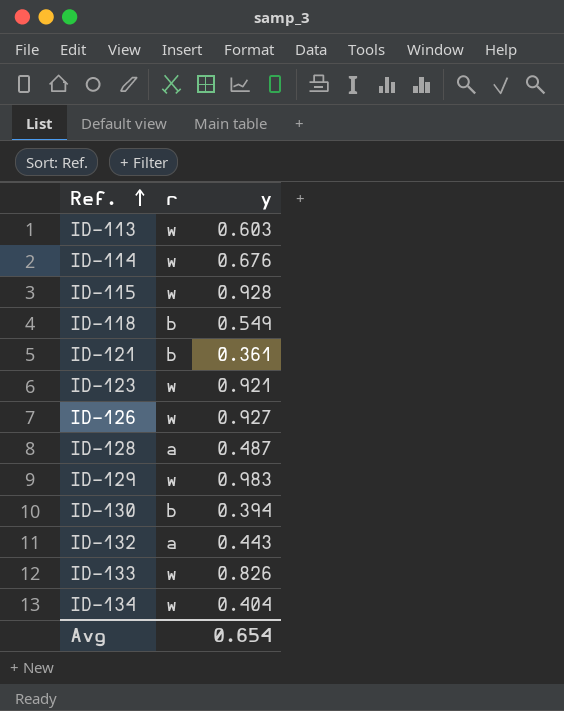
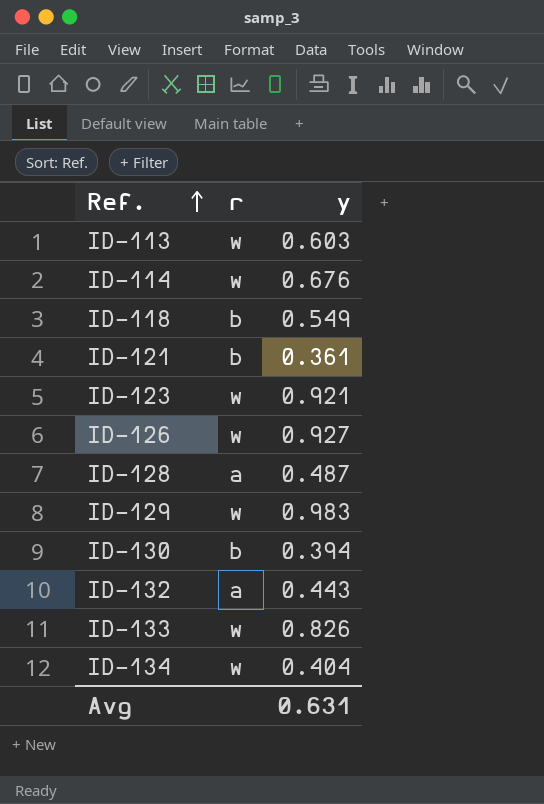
row ID-115: w | 0.928 -> none
Avg | y: 0.654 -> 0.631

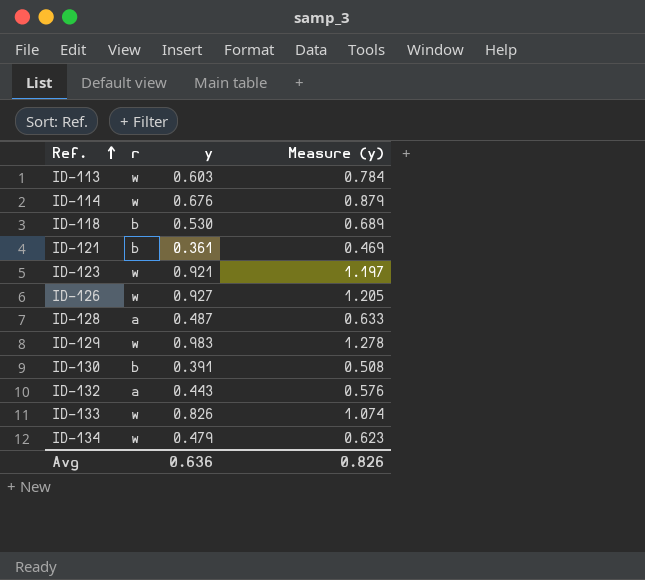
column Measure (y) | formula: none -> [y] * 1.3
ID-118 | y: 0.549 -> 0.530
ID-130 | y: 0.394 -> 0.391
ID-134 | y: 0.404 -> 0.479
Avg | y: 0.631 -> 0.636

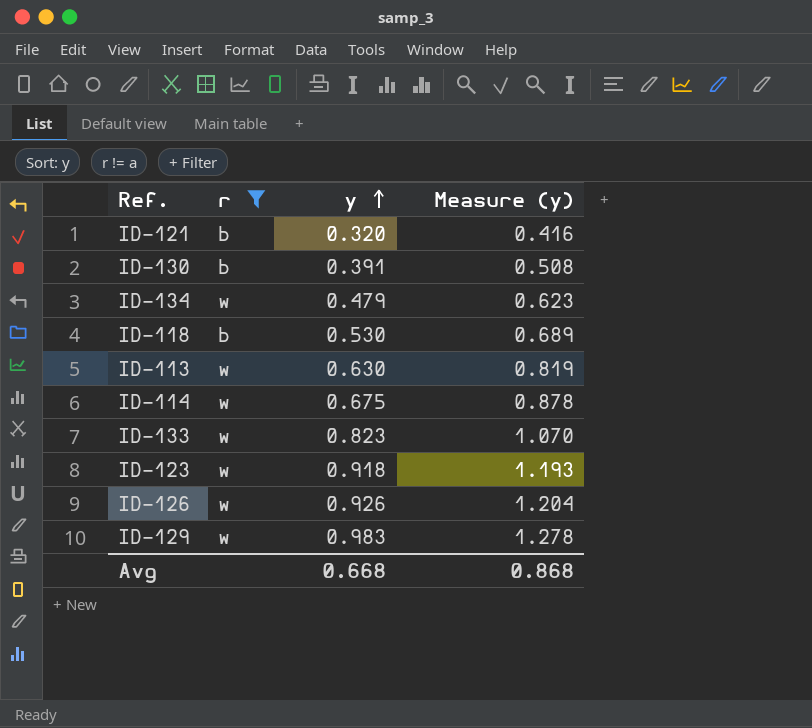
filter: none -> r != a
row order: Ref. ascending -> y ascending
ID-121 | y: 0.361 -> 0.320
ID-121 | Measure (y): 0.469 -> 0.416
ID-113 | y: 0.603 -> 0.630
ID-113 | Measure (y): 0.784 -> 0.819
ID-114 | y: 0.676 -> 0.675
ID-114 | Measure (y): 0.879 -> 0.878
ID-133 | y: 0.826 -> 0.823
ID-133 | Measure (y): 1.074 -> 1.070
ID-123 | y: 0.921 -> 0.918
ID-123 | Measure (y): 1.197 -> 1.193
ID-126 | y: 0.927 -> 0.926
ID-126 | Measure (y): 1.205 -> 1.204
Avg | y: 0.636 -> 0.668
Avg | Measure (y): 0.826 -> 0.868

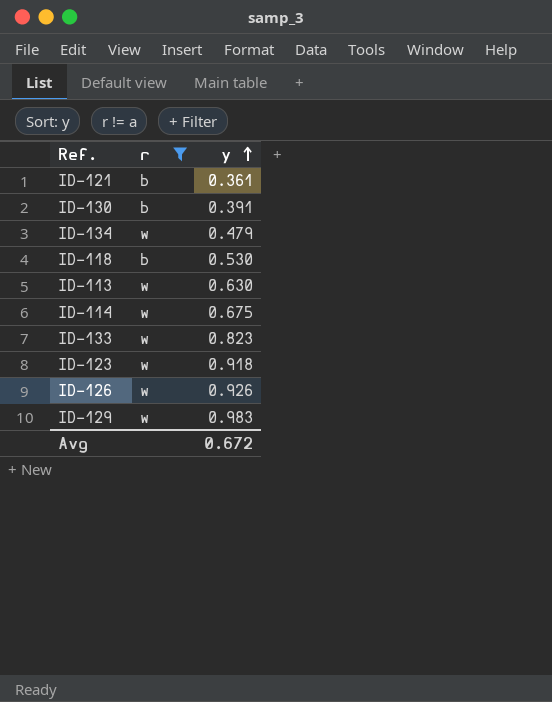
column Measure (y) | formula: [y] * 1.3 -> none
ID-121 | y: 0.320 -> 0.361
Avg | y: 0.668 -> 0.672

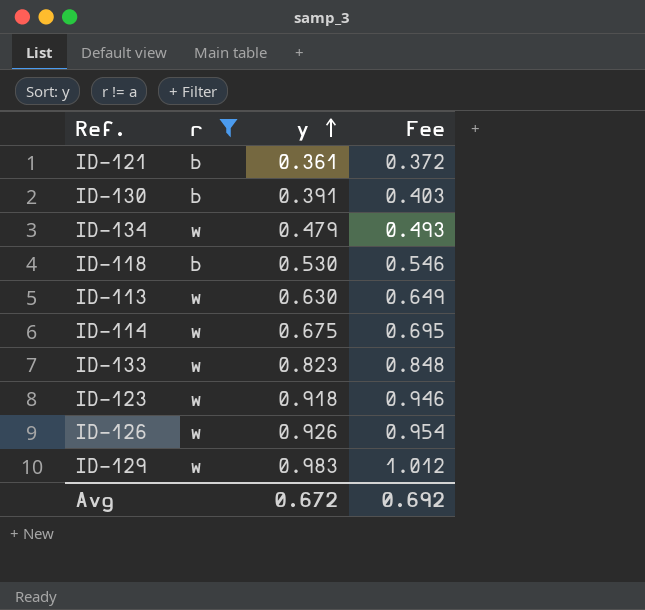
column Fee | formula: none -> [y] * 1.03

